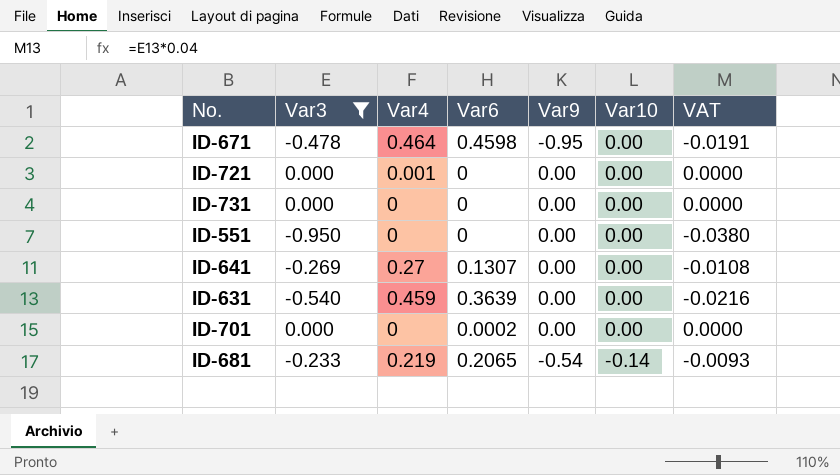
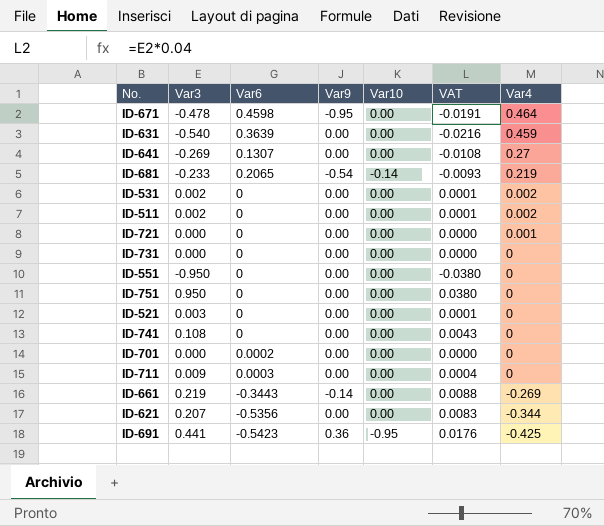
filter: Var3 <= 0.000 -> none
row order: Var10 descending -> Var4 descending
column Var4 | position: 3 -> 7

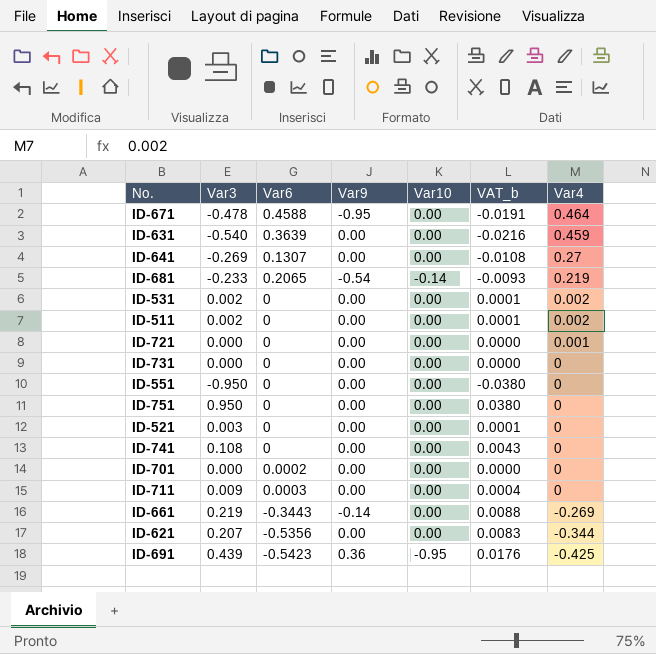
column name: VAT -> VAT_b
ID-671 | Var6: 0.4598 -> 0.4588
ID-691 | Var3: 0.441 -> 0.439

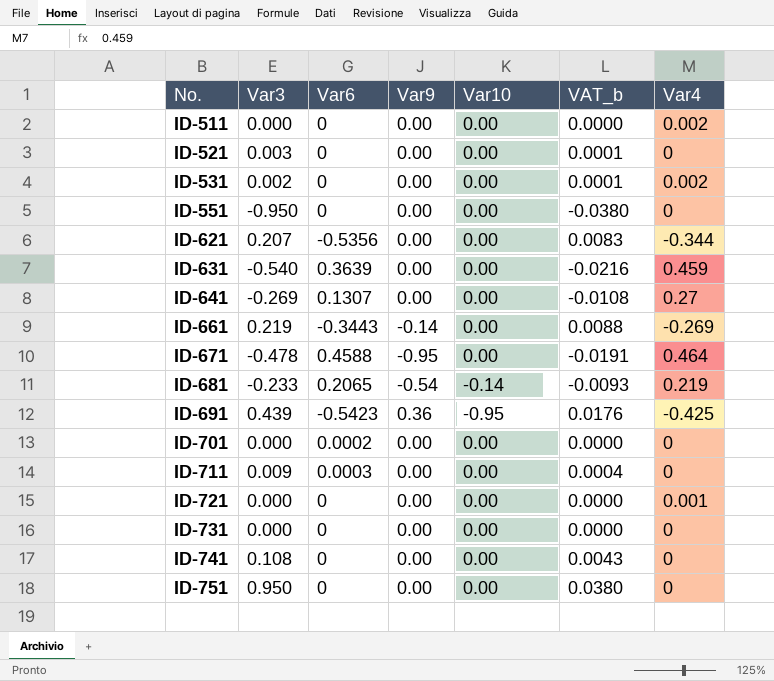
row order: Var4 descending -> No. ascending
ID-511 | Var3: 0.002 -> 0.000
ID-511 | VAT_b: 0.0001 -> 0.0000

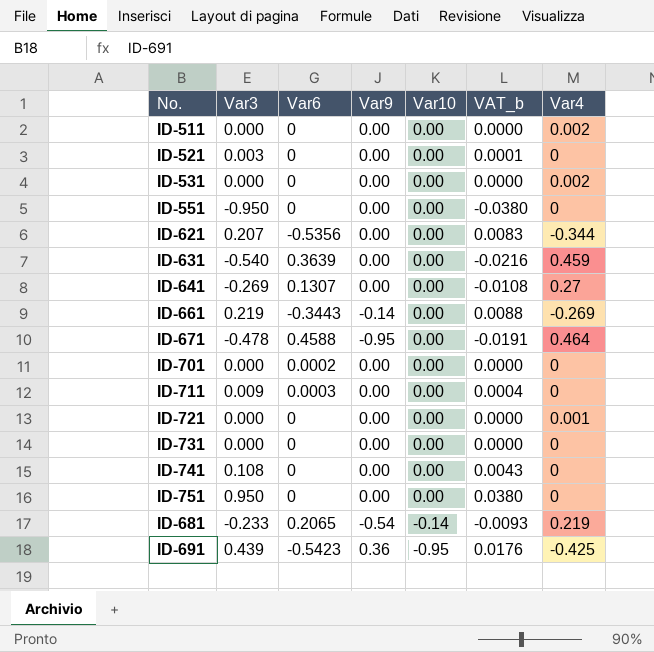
row order: No. ascending -> Var10 descending
ID-531 | Var3: 0.002 -> 0.000
ID-531 | VAT_b: 0.0001 -> 0.0000

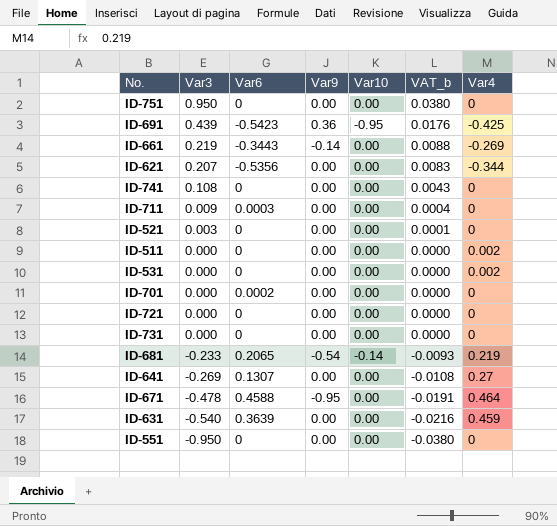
row order: Var10 descending -> Var3 descending
ID-721 | Var4: 0.001 -> 0

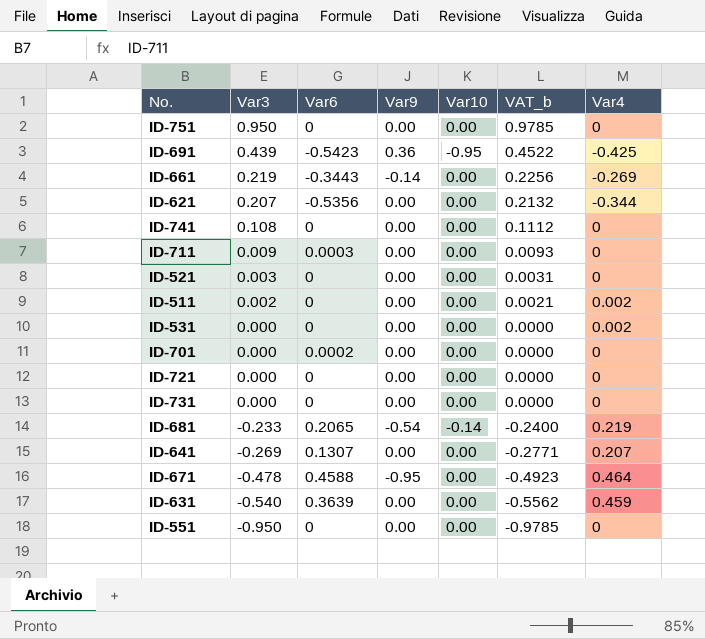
column VAT_b | formula: [Var3] * 0.04 -> [Var3] * 1.03
ID-511 | Var3: 0.000 -> 0.002
ID-641 | Var4: 0.27 -> 0.207

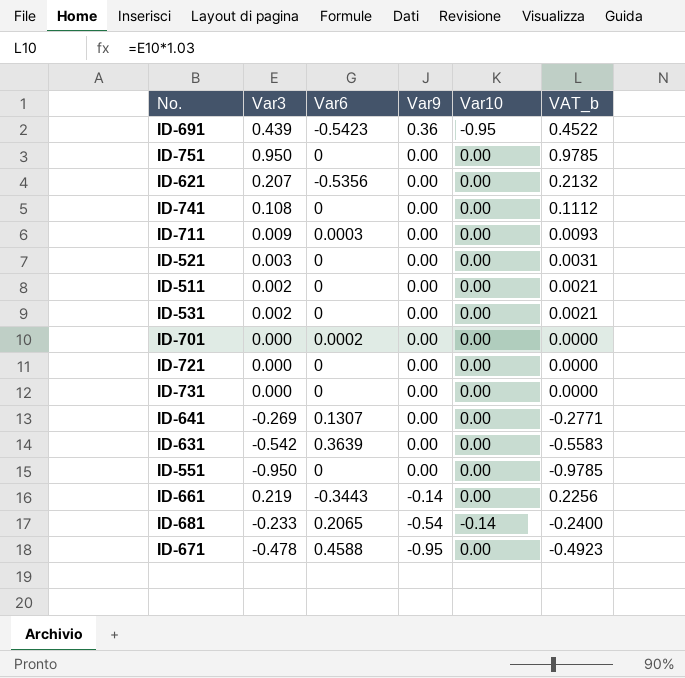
row order: Var3 descending -> Var9 descending
column Var4 | position: 7 -> none
ID-531 | Var3: 0.000 -> 0.002
ID-531 | VAT_b: 0.0000 -> 0.0021
ID-631 | Var3: -0.540 -> -0.542
ID-631 | VAT_b: -0.5562 -> -0.5583

